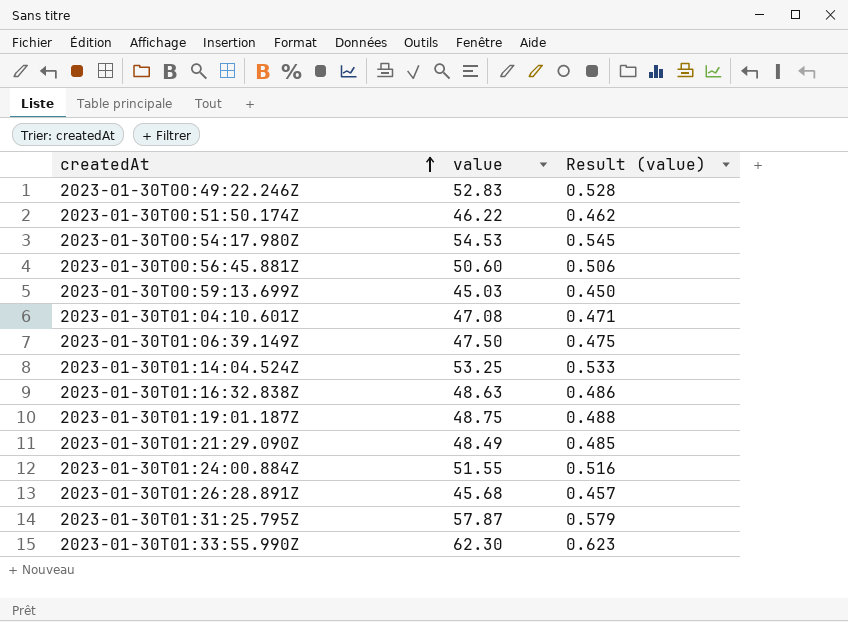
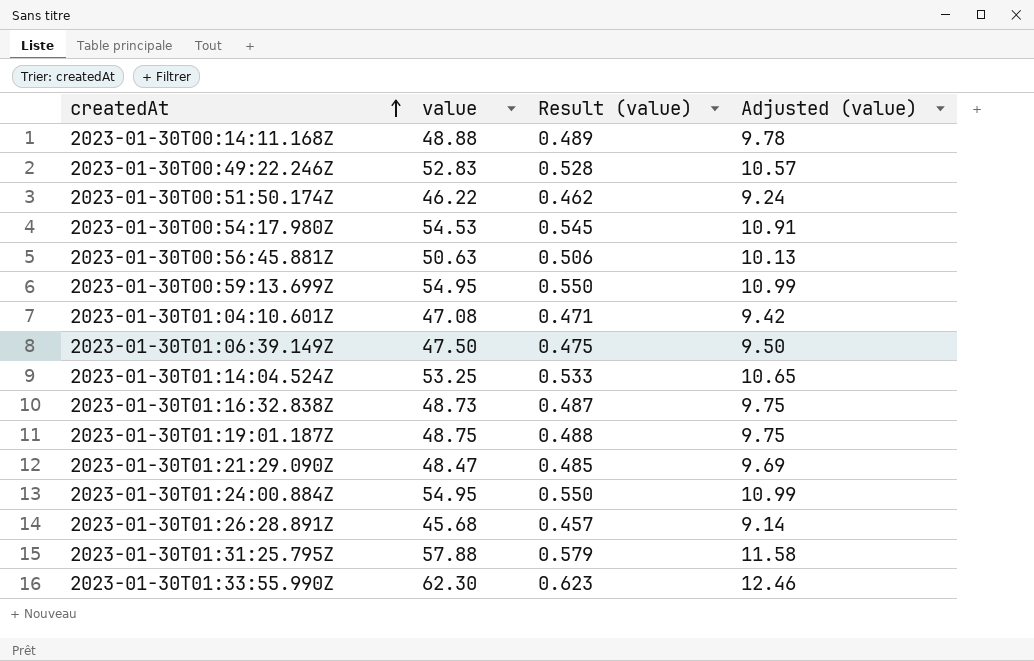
column Adjusted (value) | formula: none -> [value] * 0.2
row 2023-01-30T00:14:11.168Z: none -> 48.88 | 0.489 | 9.78
2023-01-30T00:56:45.881Z | value: 50.60 -> 50.63
2023-01-30T00:59:13.699Z | value: 45.03 -> 54.95
2023-01-30T00:59:13.699Z | Result (value): 0.450 -> 0.550
2023-01-30T01:16:32.838Z | value: 48.63 -> 48.73
2023-01-30T01:16:32.838Z | Result (value): 0.486 -> 0.487
2023-01-30T01:21:29.090Z | value: 48.49 -> 48.47
2023-01-30T01:24:00.884Z | value: 51.55 -> 54.95
2023-01-30T01:24:00.884Z | Result (value): 0.516 -> 0.550
2023-01-30T01:31:25.795Z | value: 57.87 -> 57.88

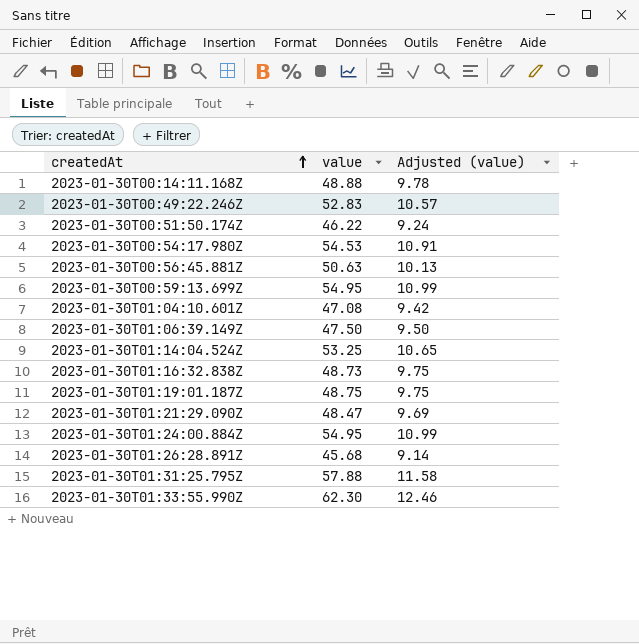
column Result (value) | formula: [value] * 0.01 -> none

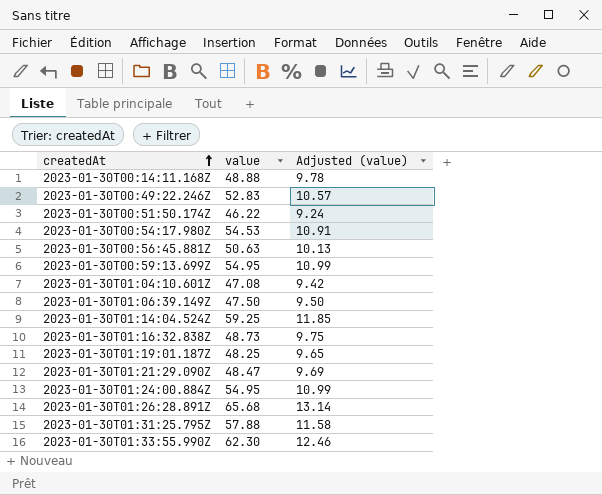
2023-01-30T01:14:04.524Z | value: 53.25 -> 59.25
2023-01-30T01:14:04.524Z | Adjusted (value): 10.65 -> 11.85
2023-01-30T01:19:01.187Z | value: 48.75 -> 48.25
2023-01-30T01:19:01.187Z | Adjusted (value): 9.75 -> 9.65
2023-01-30T01:26:28.891Z | value: 45.68 -> 65.68
2023-01-30T01:26:28.891Z | Adjusted (value): 9.14 -> 13.14

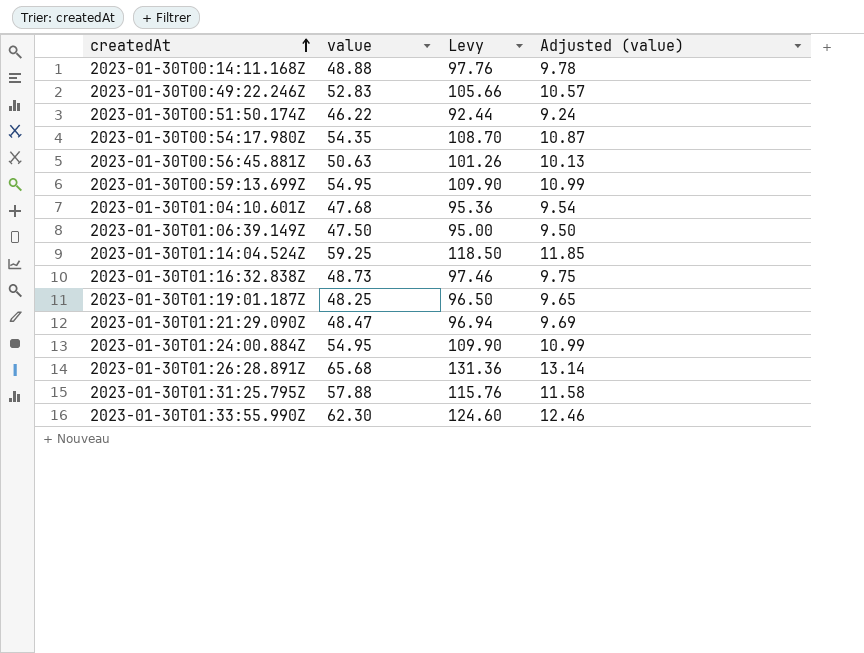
column Levy | formula: none -> [value] * 2
2023-01-30T00:54:17.980Z | value: 54.53 -> 54.35
2023-01-30T00:54:17.980Z | Adjusted (value): 10.91 -> 10.87
2023-01-30T01:04:10.601Z | value: 47.08 -> 47.68
2023-01-30T01:04:10.601Z | Adjusted (value): 9.42 -> 9.54

